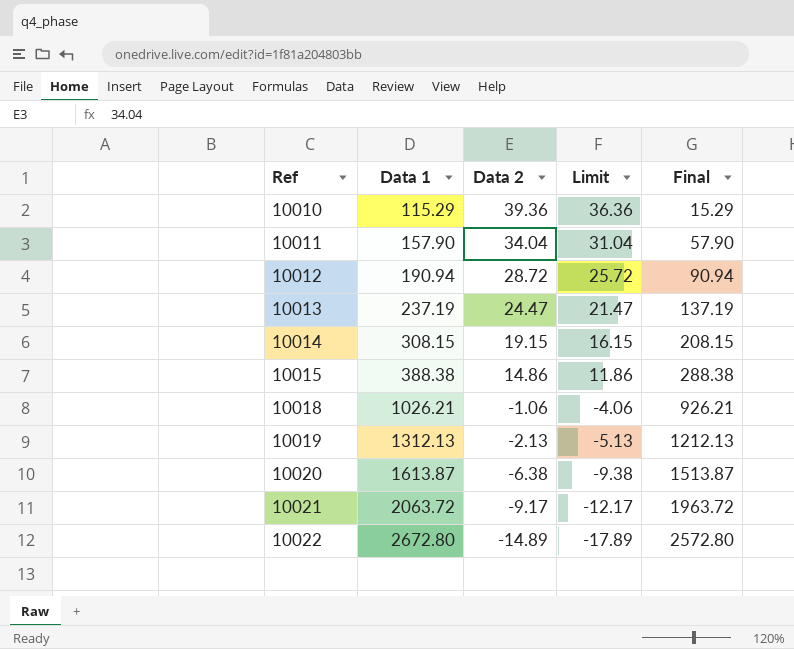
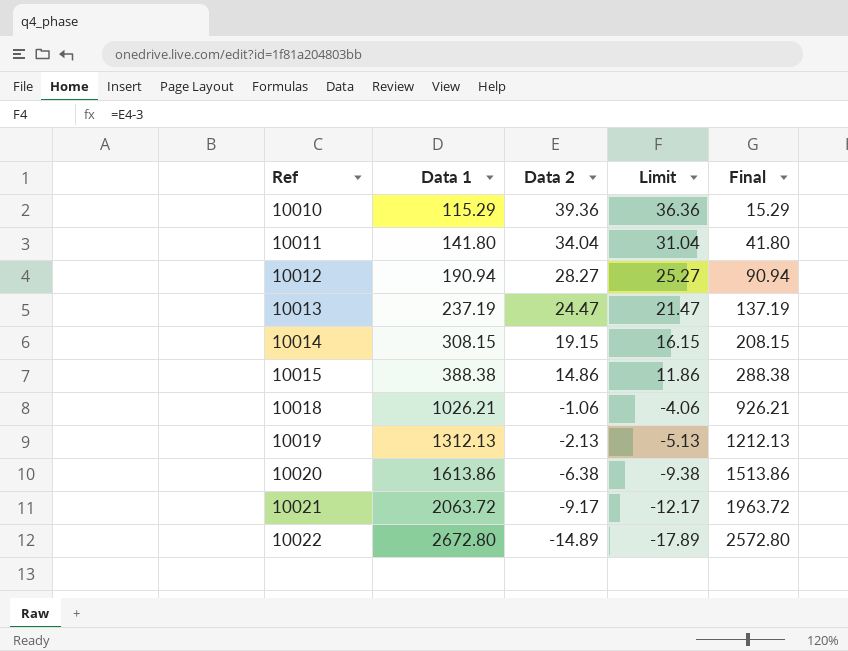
10011 | Data 1: 157.90 -> 141.80
10011 | Final: 57.90 -> 41.80
10012 | Data 2: 28.72 -> 28.27
10012 | Limit: 25.72 -> 25.27
10020 | Data 1: 1613.87 -> 1613.86
10020 | Final: 1513.87 -> 1513.86

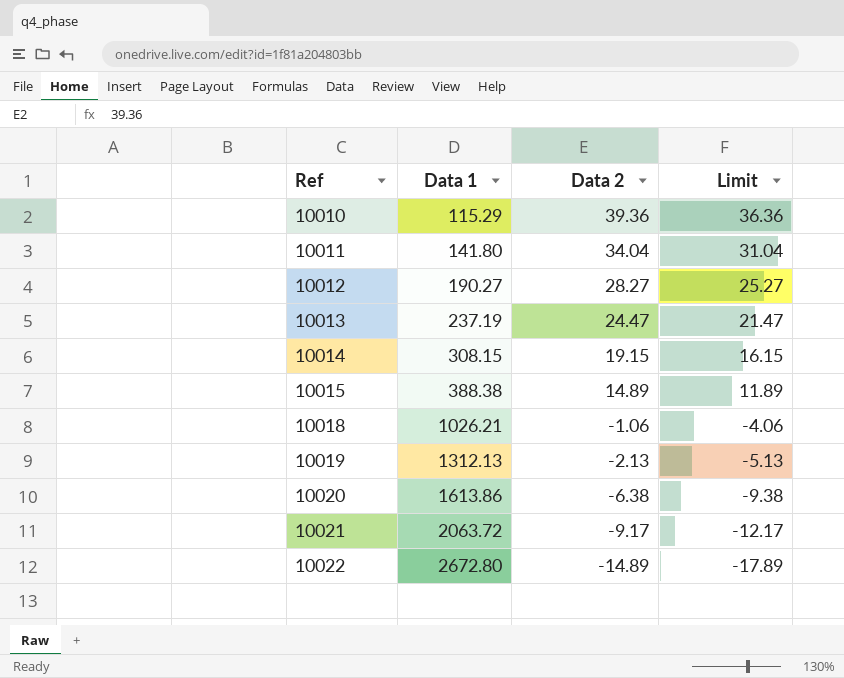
column Final | formula: [Data 1] - 100 -> none
10012 | Data 1: 190.94 -> 190.27
10015 | Data 2: 14.86 -> 14.89
10015 | Limit: 11.86 -> 11.89

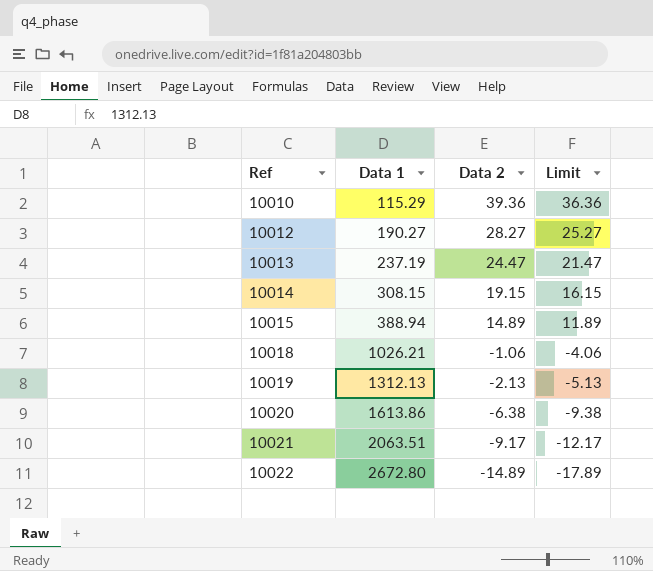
row 10011: 141.80 | 34.04 | 31.04 -> none
10015 | Data 1: 388.38 -> 388.94
10021 | Data 1: 2063.72 -> 2063.51

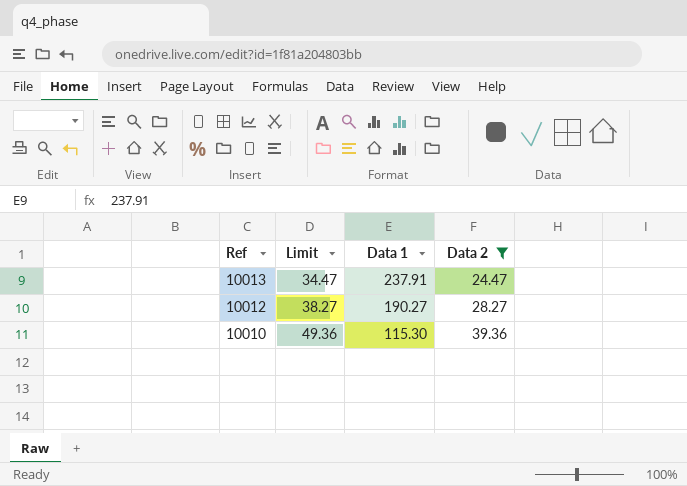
filter: none -> Data 2 >= 24.47
row order: Ref ascending -> Ref descending
column Limit | formula: [Data 2] - 3 -> [Data 2] + 10
column Limit | position: 4 -> 2
10013 | Data 1: 237.19 -> 237.91
10010 | Data 1: 115.29 -> 115.30

